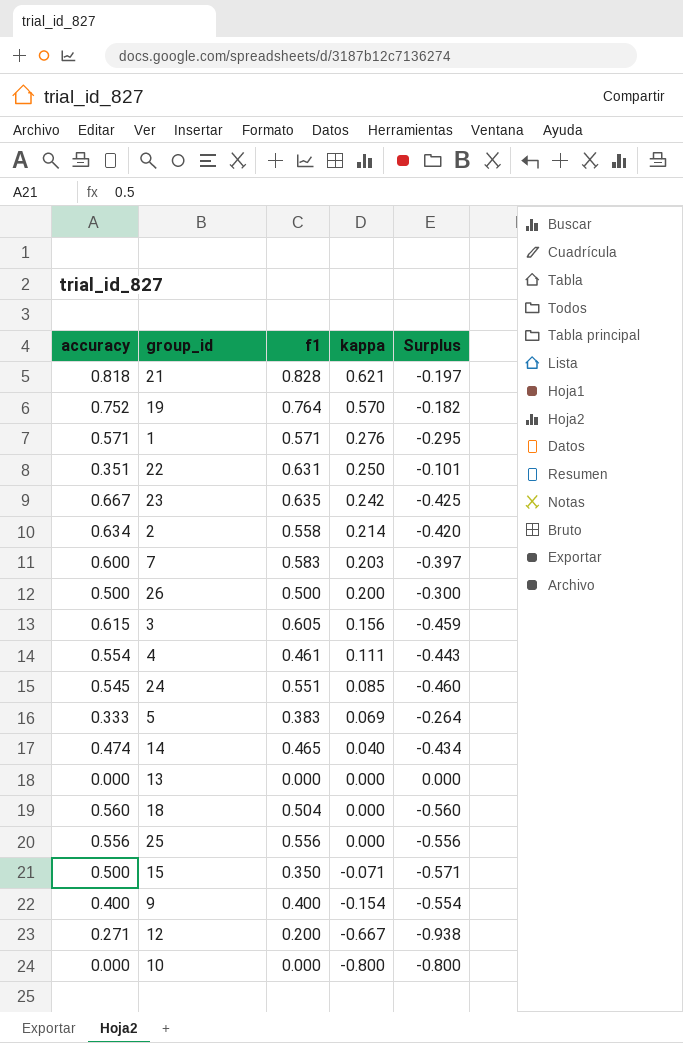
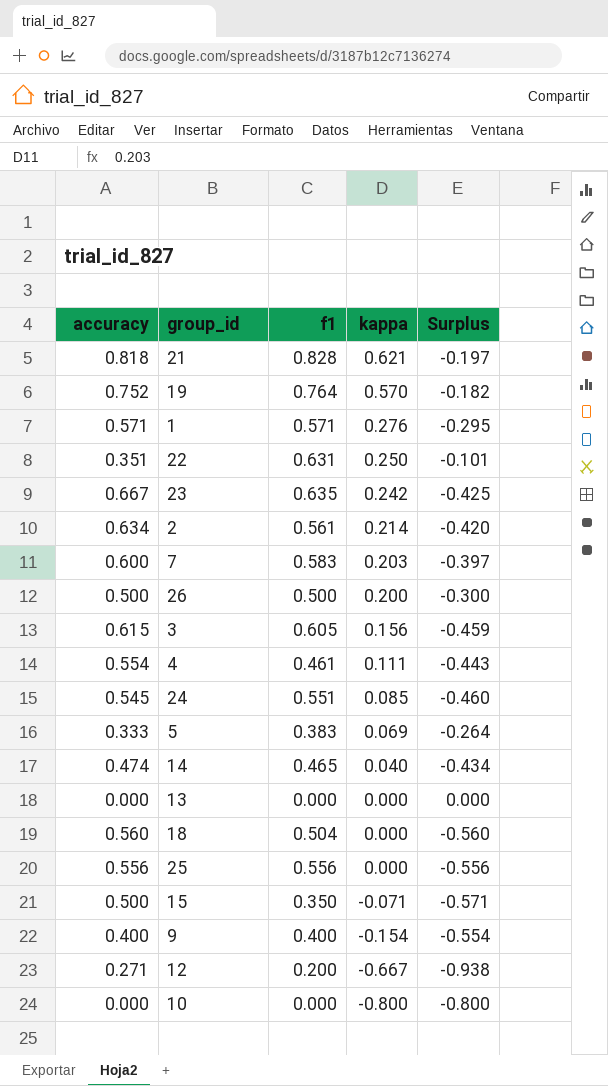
2 | f1: 0.558 -> 0.561

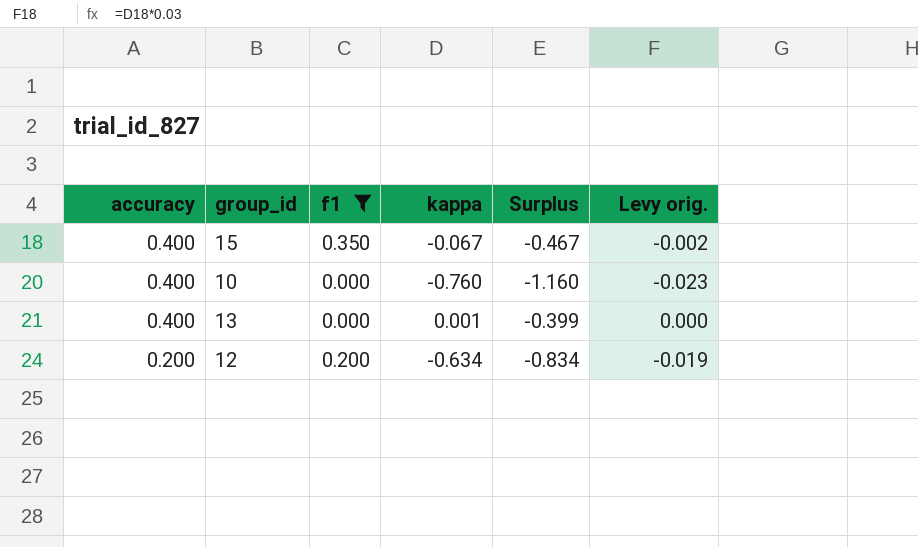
filter: none -> f1 <= 0.350
row order: kappa descending -> accuracy descending
column Levy orig. | formula: none -> [kappa] * 0.03
15 | accuracy: 0.500 -> 0.400
15 | kappa: -0.071 -> -0.067
15 | Surplus: -0.571 -> -0.467
10 | accuracy: 0.000 -> 0.400
10 | kappa: -0.800 -> -0.760
10 | Surplus: -0.800 -> -1.160
13 | accuracy: 0.000 -> 0.400
13 | kappa: 0.000 -> 0.001
13 | Surplus: 0.000 -> -0.399
12 | accuracy: 0.271 -> 0.200
12 | kappa: -0.667 -> -0.634
12 | Surplus: -0.938 -> -0.834

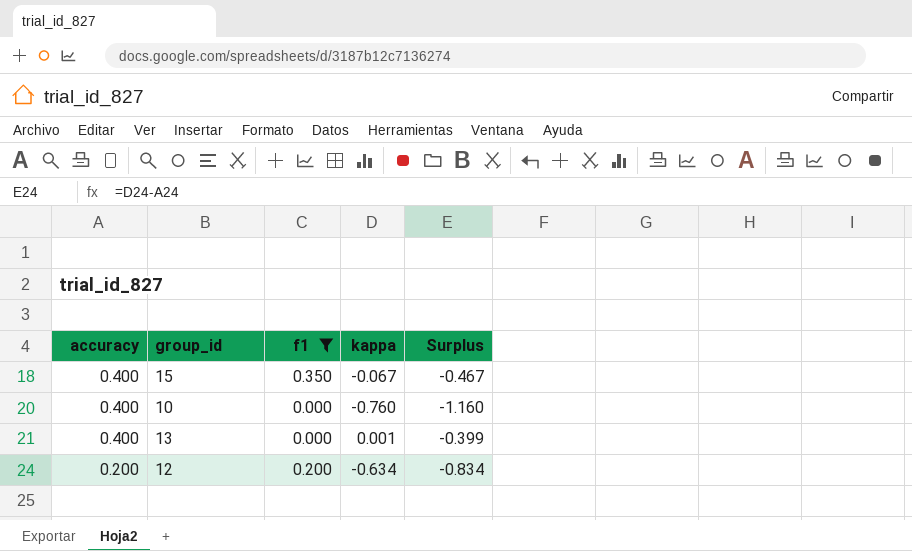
column Levy orig. | formula: [kappa] * 0.03 -> none

